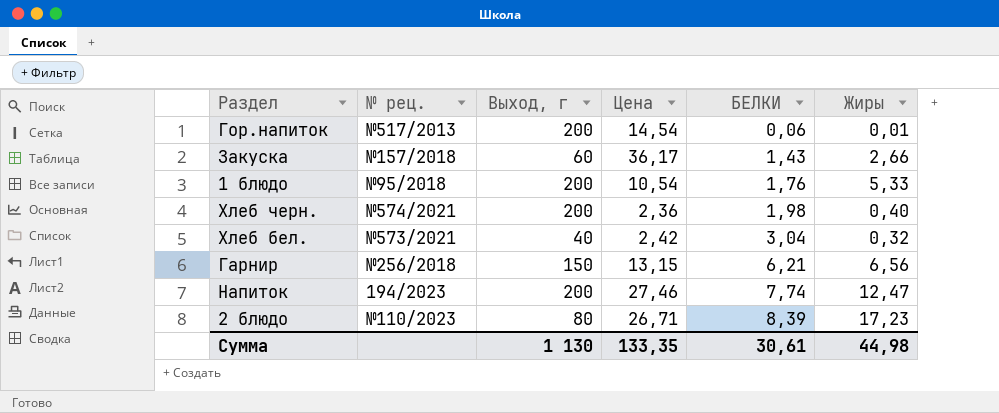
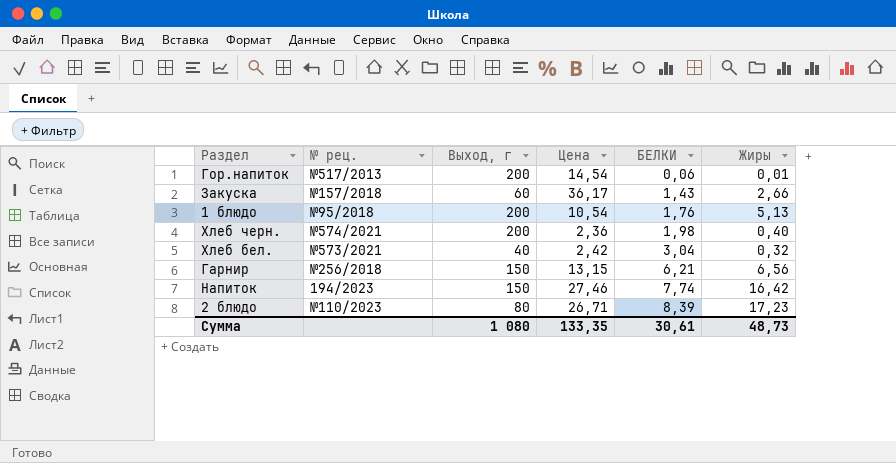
1 блюдо | Жиры: 5,33 -> 5,13
Напиток | Выход, г: 200 -> 150
Напиток | Жиры: 12,47 -> 16,42
Сумма | Выход, г: 1 130 -> 1 080
Сумма | Жиры: 44,98 -> 48,73

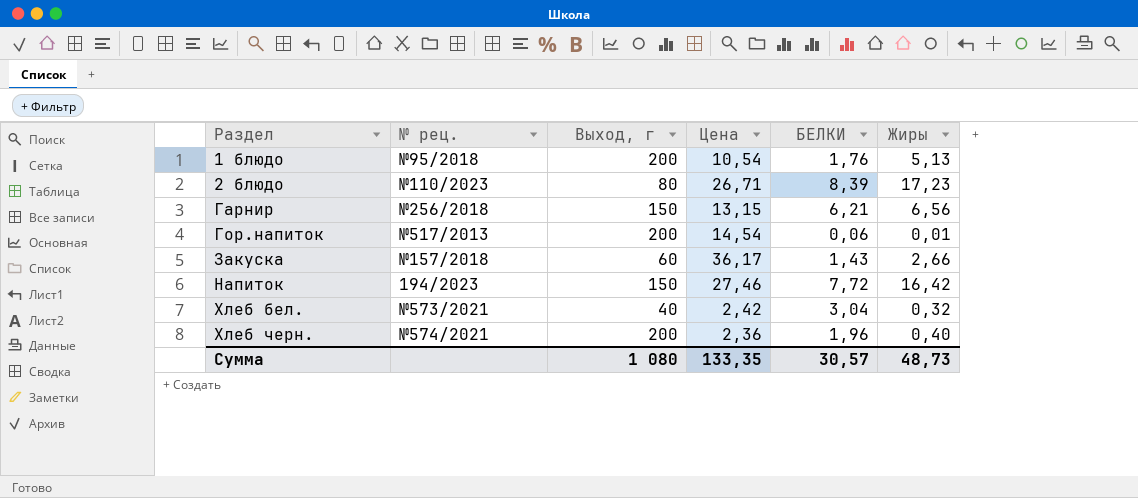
row order: БЕЛКИ ascending -> Раздел ascending
Напиток | БЕЛКИ: 7,74 -> 7,72
Хлеб черн. | БЕЛКИ: 1,98 -> 1,96
Сумма | БЕЛКИ: 30,61 -> 30,57

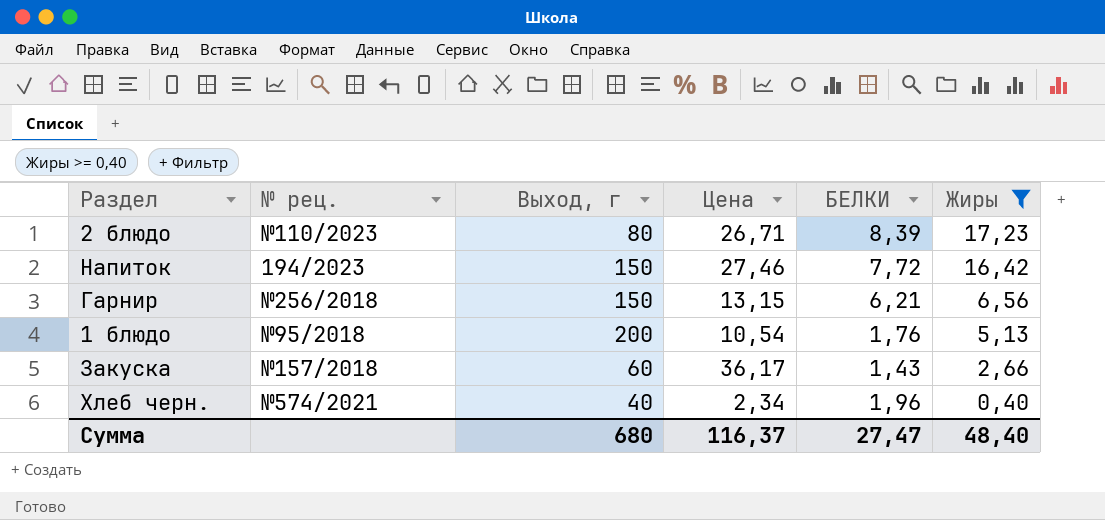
filter: none -> Жиры >= 0,40
row order: Раздел ascending -> Жиры descending
Хлеб черн. | Выход, г: 200 -> 40
Хлеб черн. | Цена: 2,36 -> 2,34
Сумма | Выход, г: 1 080 -> 680
Сумма | Цена: 133,35 -> 116,37
Сумма | БЕЛКИ: 30,57 -> 27,47
Сумма | Жиры: 48,73 -> 48,40

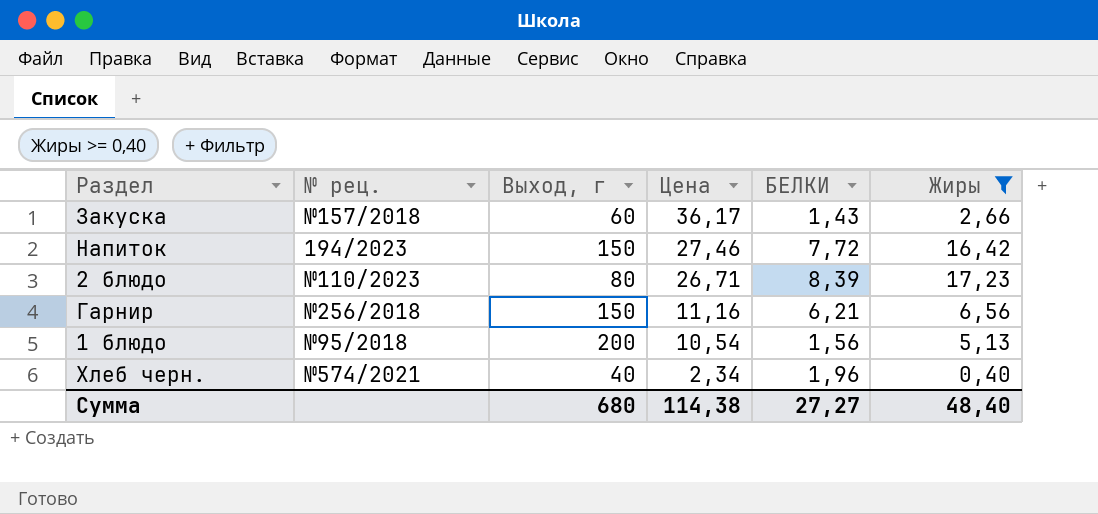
row order: Жиры descending -> Цена descending
Гарнир | Цена: 13,15 -> 11,16
1 блюдо | БЕЛКИ: 1,76 -> 1,56
Сумма | Цена: 116,37 -> 114,38
Сумма | БЕЛКИ: 27,47 -> 27,27

